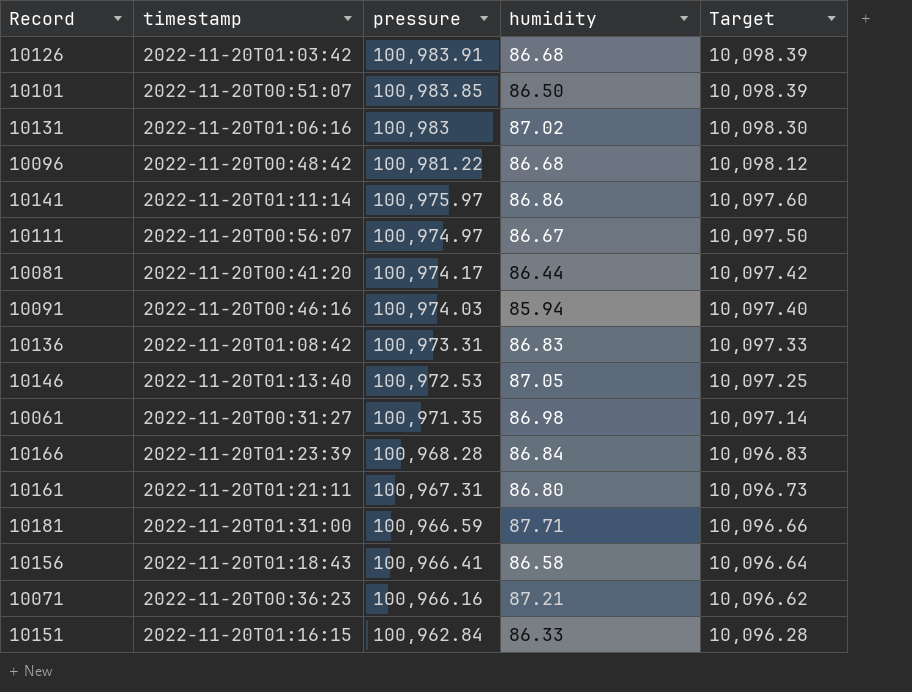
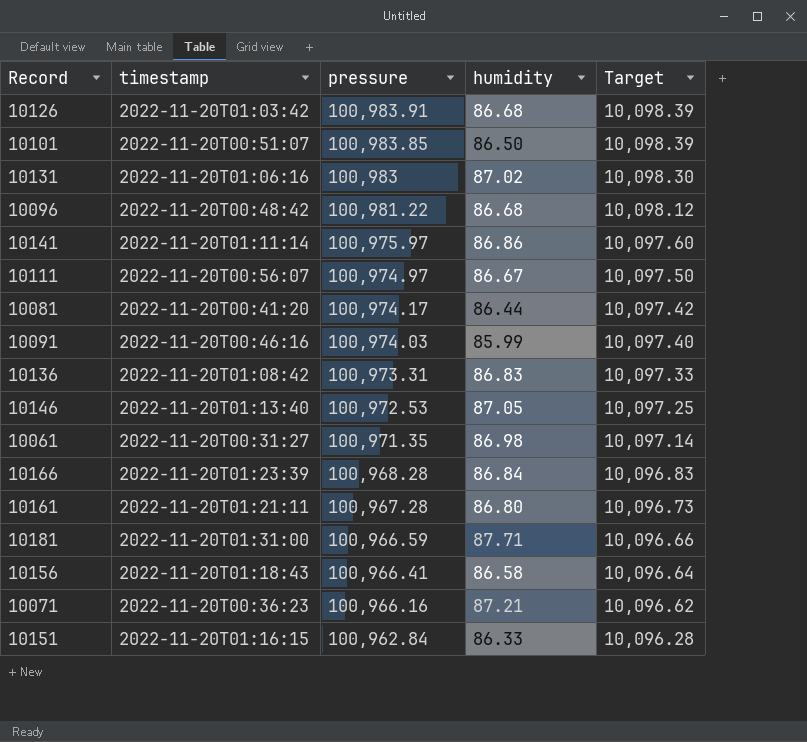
10091 | humidity: 85.94 -> 85.99
10161 | pressure: 100,967.31 -> 100,967.28

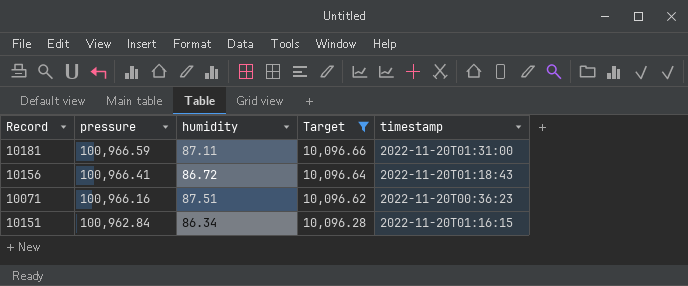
filter: none -> Target <= 10,096.66
column timestamp | position: 2 -> 5
10181 | humidity: 87.71 -> 87.11
10156 | humidity: 86.58 -> 86.72
10071 | humidity: 87.21 -> 87.51
10151 | humidity: 86.33 -> 86.34

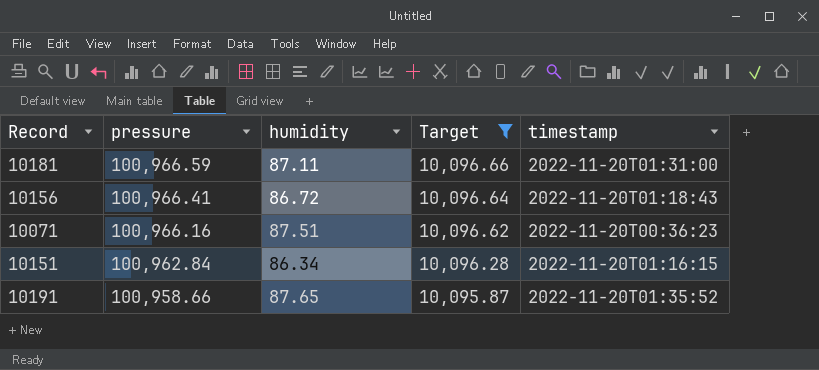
row 10191: none -> 100,958.66 | 87.65 | 10,095.87 | 2022-11-20T01:35:52

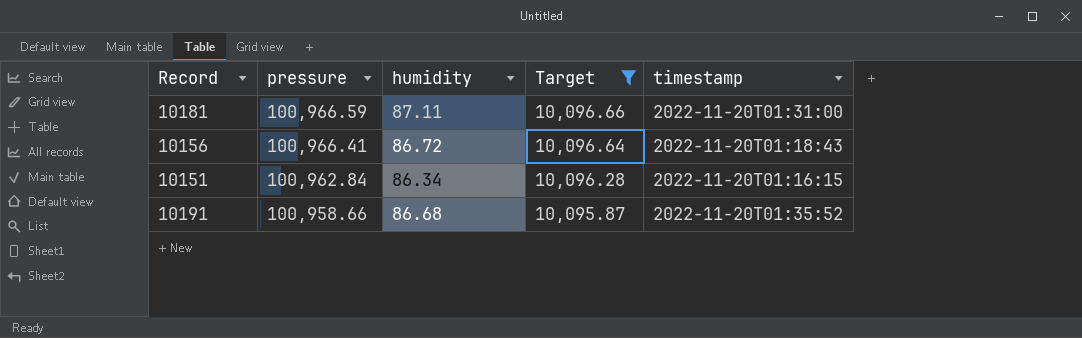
row 10071: 100,966.16 | 87.51 | 10,096.62 | 2022-11-20T00:36:23 -> none
10191 | humidity: 87.65 -> 86.68

